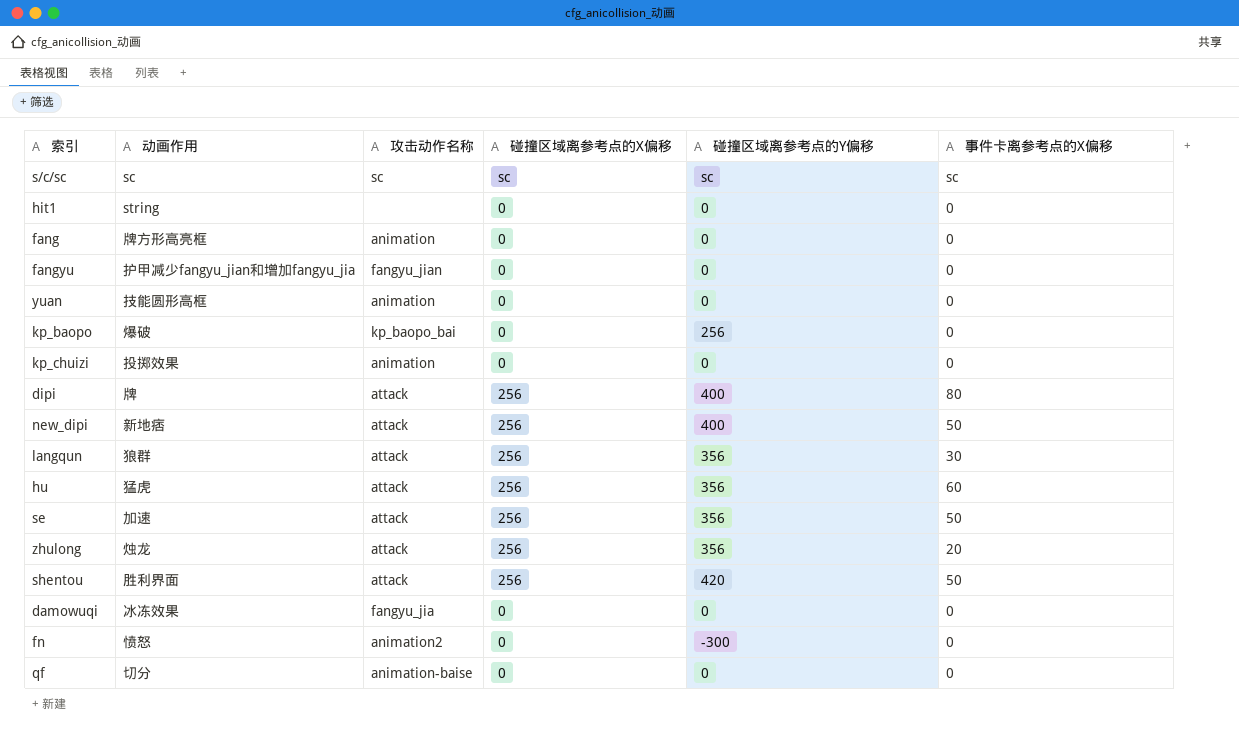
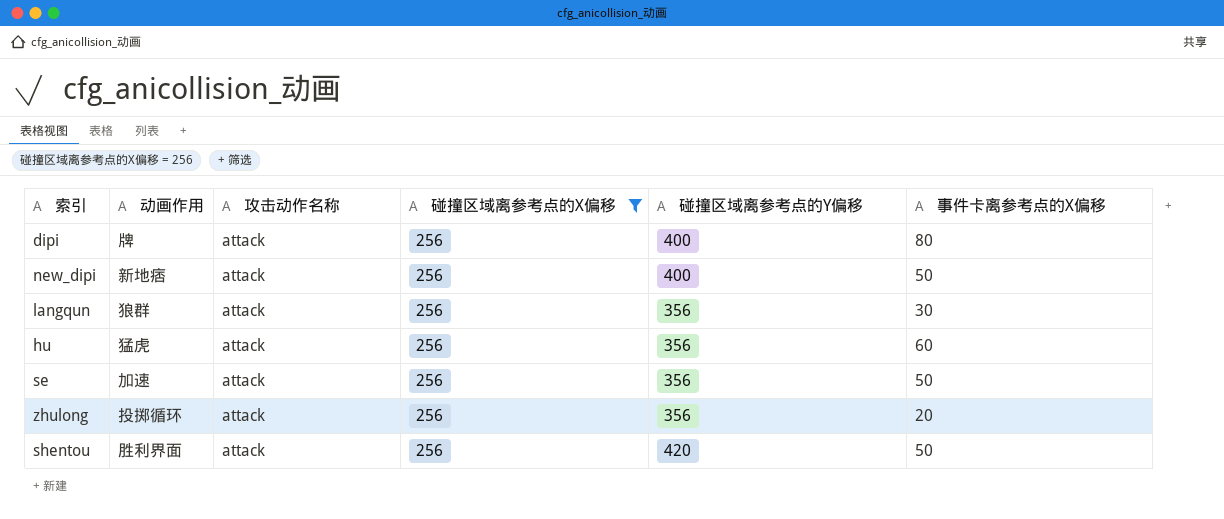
filter: none -> 碰撞区域离参考点的X偏移 = 256
zhulong | 动画作用: 烛龙 -> 投掷循环

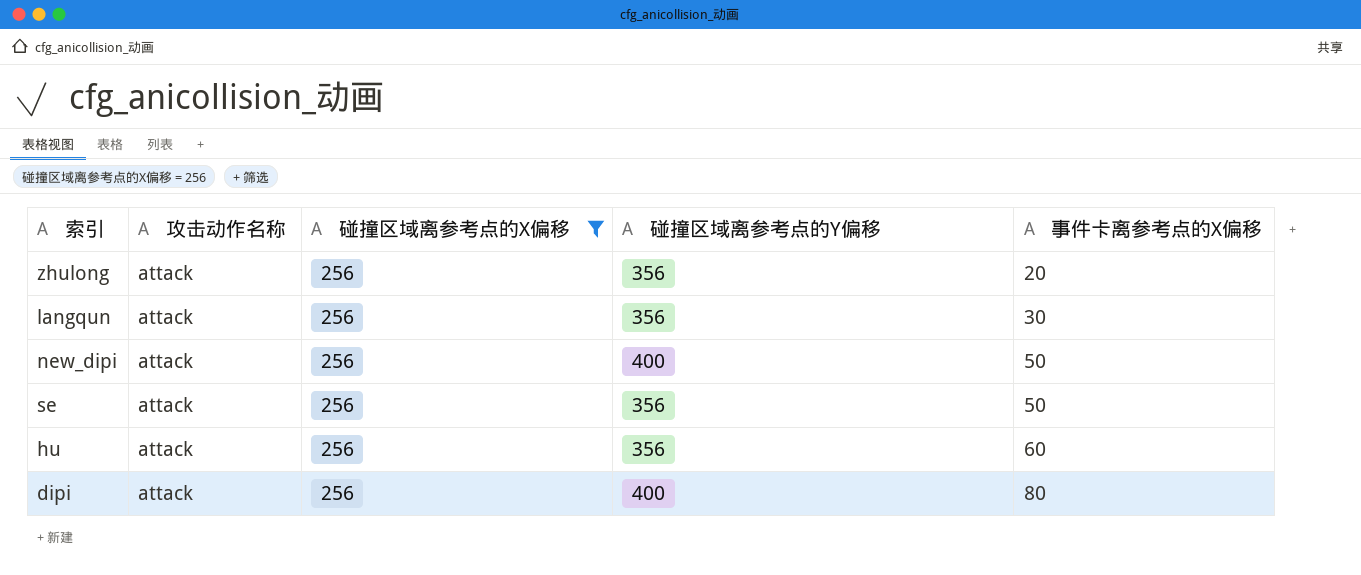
row order: none -> 事件卡离参考点的X偏移 ascending
column 动画作用 | position: 2 -> none
row shentou: 胜利界面 | attack | 256 | 420 | 50 -> none

